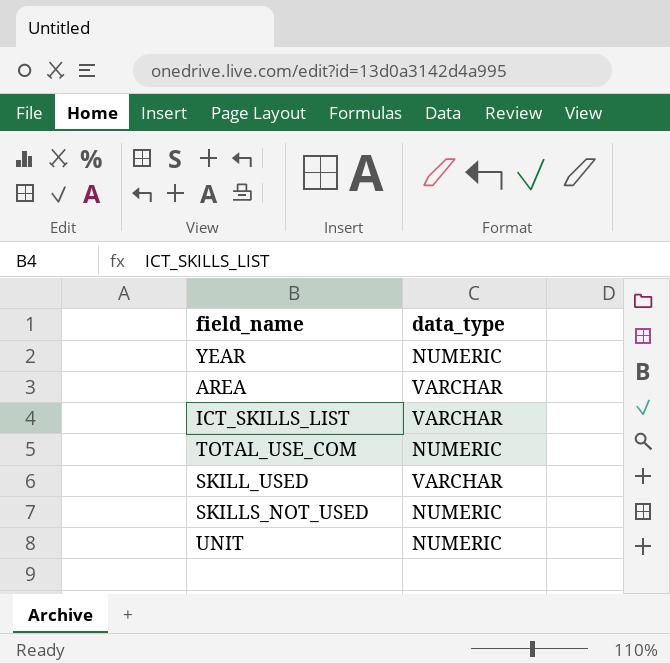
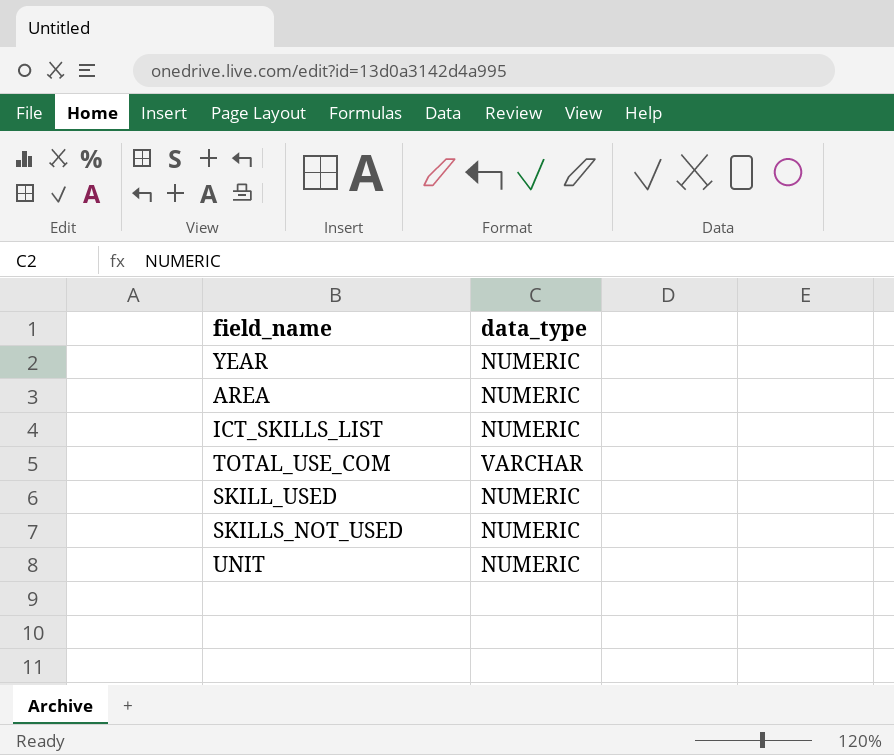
AREA | data_type: VARCHAR -> NUMERIC
ICT_SKILLS_LIST | data_type: VARCHAR -> NUMERIC
TOTAL_USE_COM | data_type: NUMERIC -> VARCHAR
SKILL_USED | data_type: VARCHAR -> NUMERIC

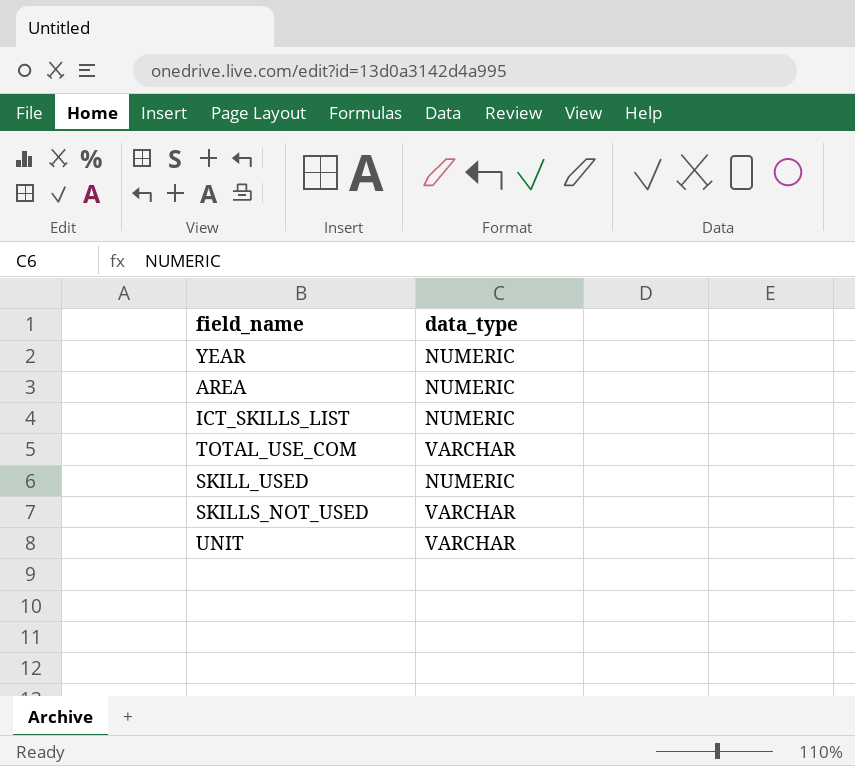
SKILLS_NOT_USED | data_type: NUMERIC -> VARCHAR
UNIT | data_type: NUMERIC -> VARCHAR

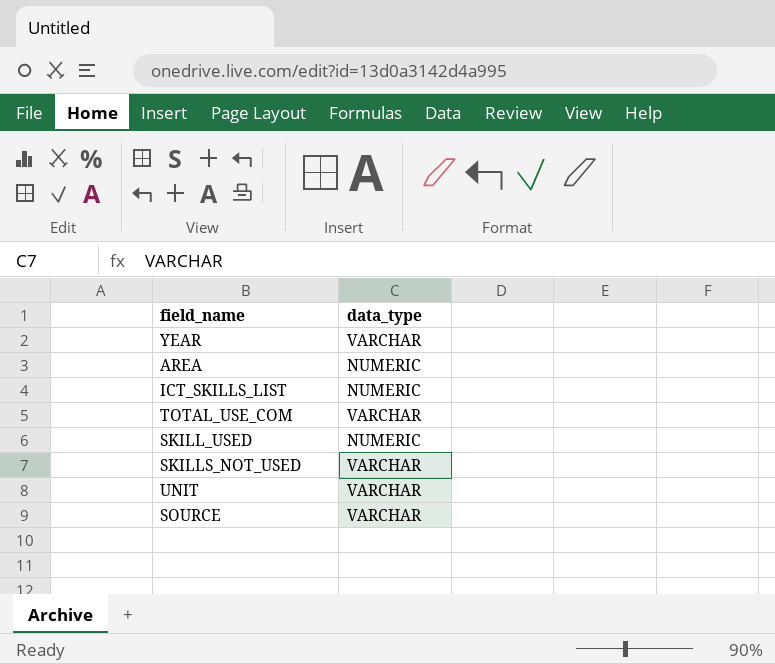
YEAR | data_type: NUMERIC -> VARCHAR
row SOURCE: none -> VARCHAR

